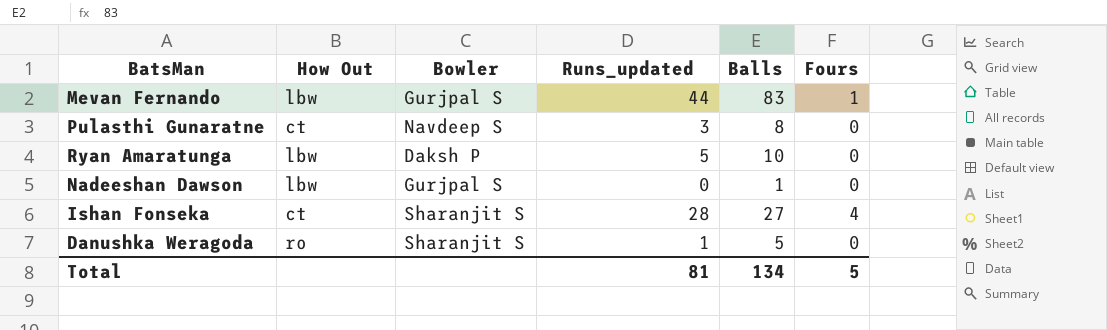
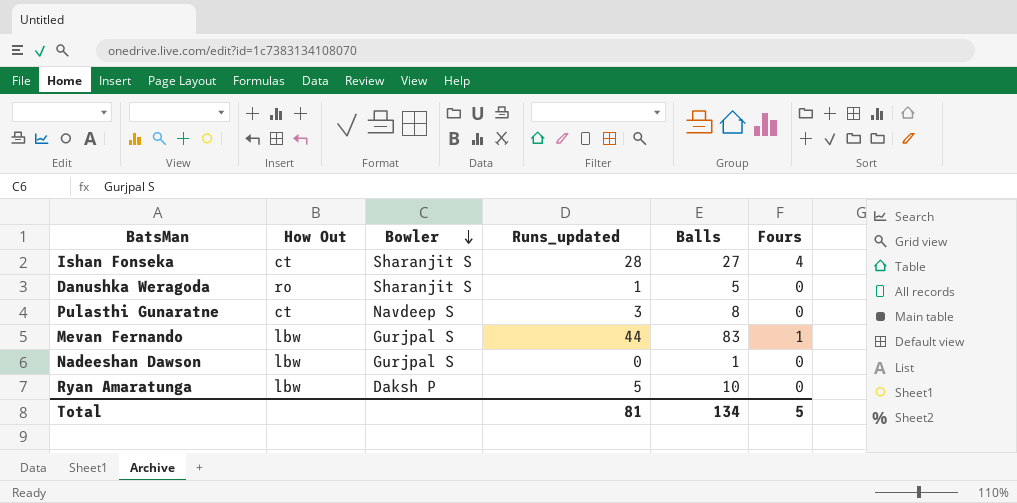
row order: none -> Bowler descending

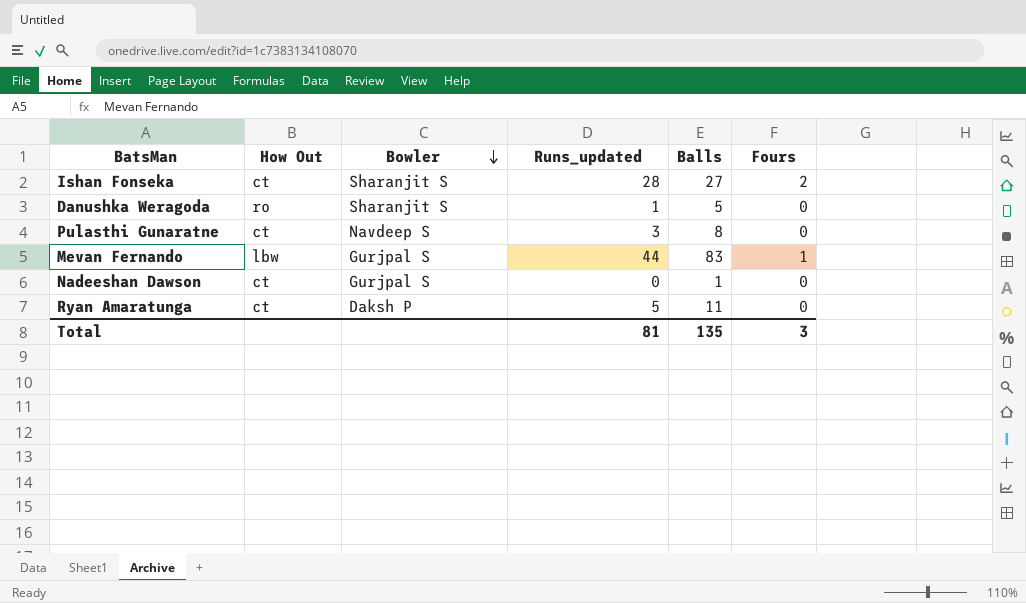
Ishan Fonseka | Fours: 4 -> 2
Nadeeshan Dawson | How Out: lbw -> ct
Ryan Amaratunga | How Out: lbw -> ct
Ryan Amaratunga | Balls: 10 -> 11
Total | Balls: 134 -> 135
Total | Fours: 5 -> 3

